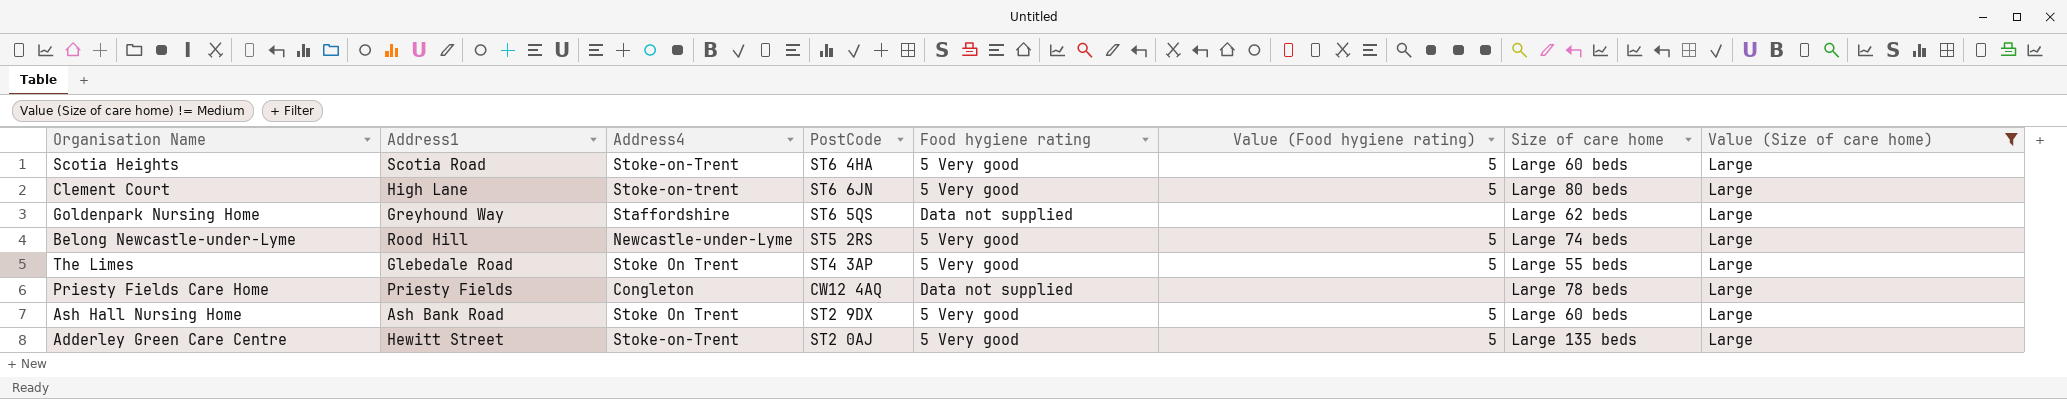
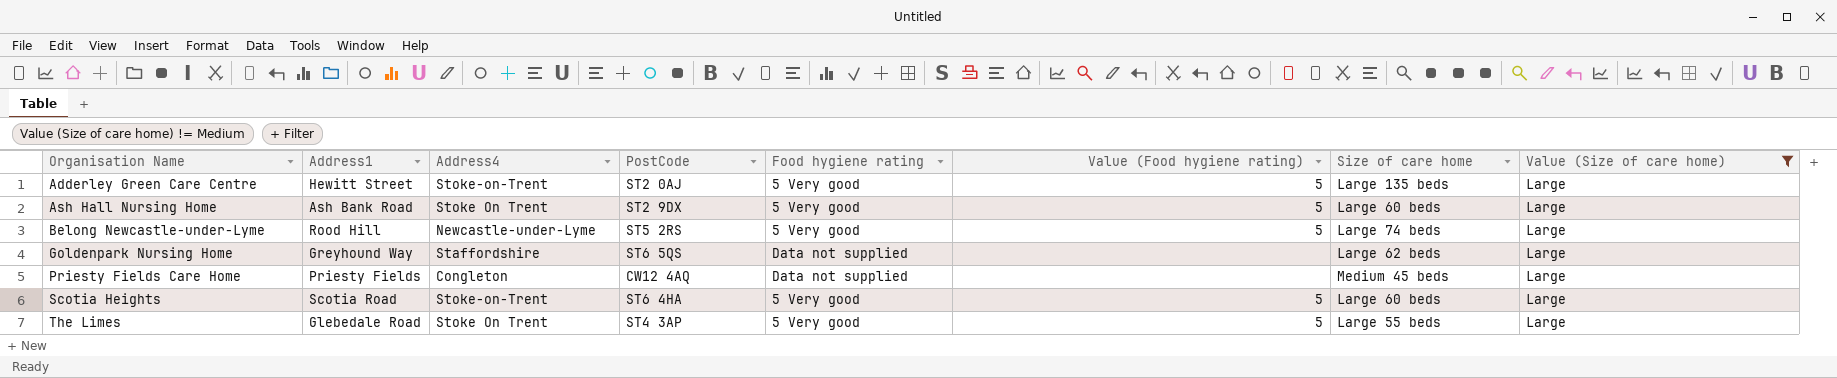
row order: none -> Organisation Name ascending
row Clement Court: High Lane | Stoke-on-trent | ST6 6JN | 5 Very good | 5 | Large 80 beds | Large -> none
Priesty Fields Care Home | Size of care home: Large 78 beds -> Medium 45 beds

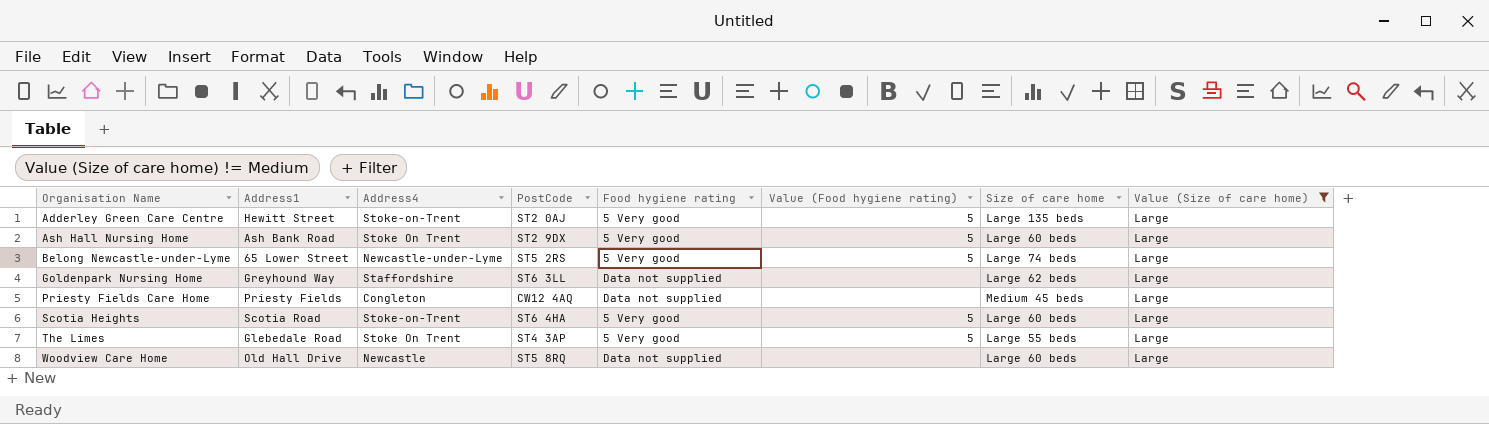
Belong Newcastle-under-Lyme | Address1: Rood Hill -> 65 Lower Street
Goldenpark Nursing Home | PostCode: ST6 5QS -> ST6 3LL
row Woodview Care Home: none -> Old Hall Drive | Newcastle | ST5 8RQ | Data not supplied | none | Large 60 beds | Large

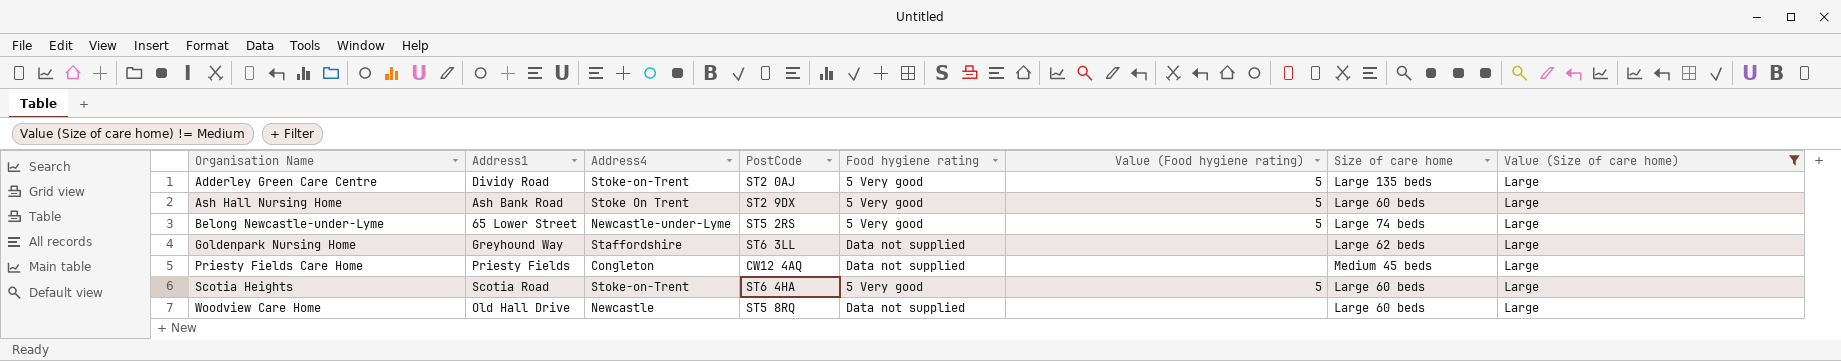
row The Limes: Glebedale Road | Stoke On Trent | ST4 3AP | 5 Very good | 5 | Large 55 beds | Large -> none
Adderley Green Care Centre | Address1: Hewitt Street -> Dividy Road

